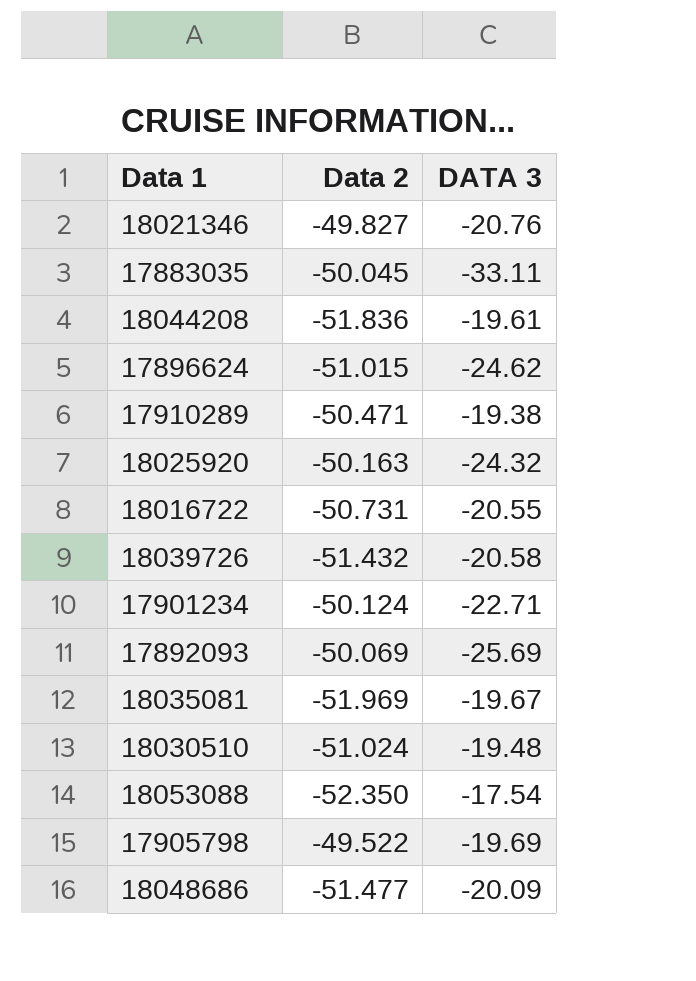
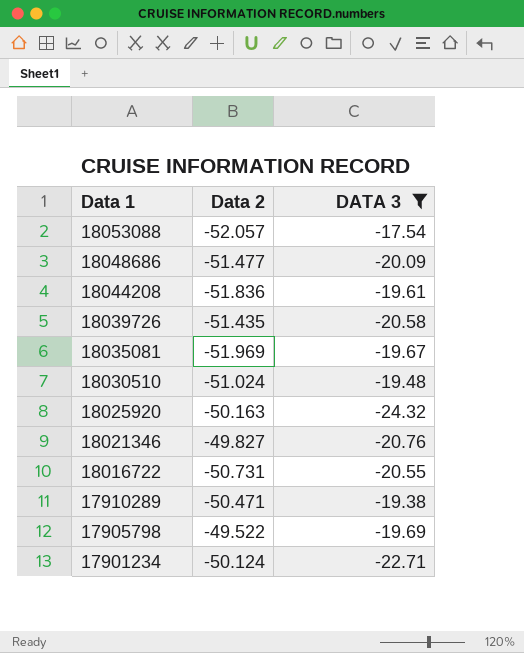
filter: none -> DATA 3 >= -24.32
row order: none -> Data 1 descending
18053088 | Data 2: -52.350 -> -52.057
18039726 | Data 2: -51.432 -> -51.435

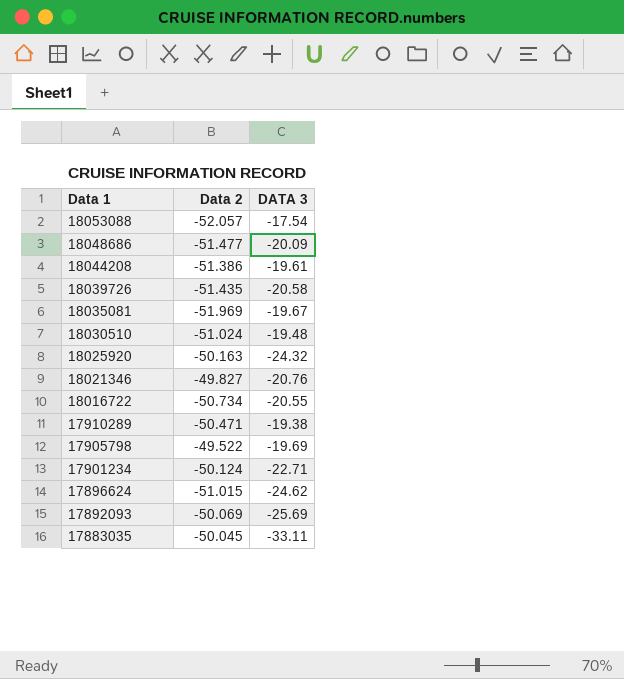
filter: DATA 3 >= -24.32 -> none
18044208 | Data 2: -51.836 -> -51.386
18016722 | Data 2: -50.731 -> -50.734

